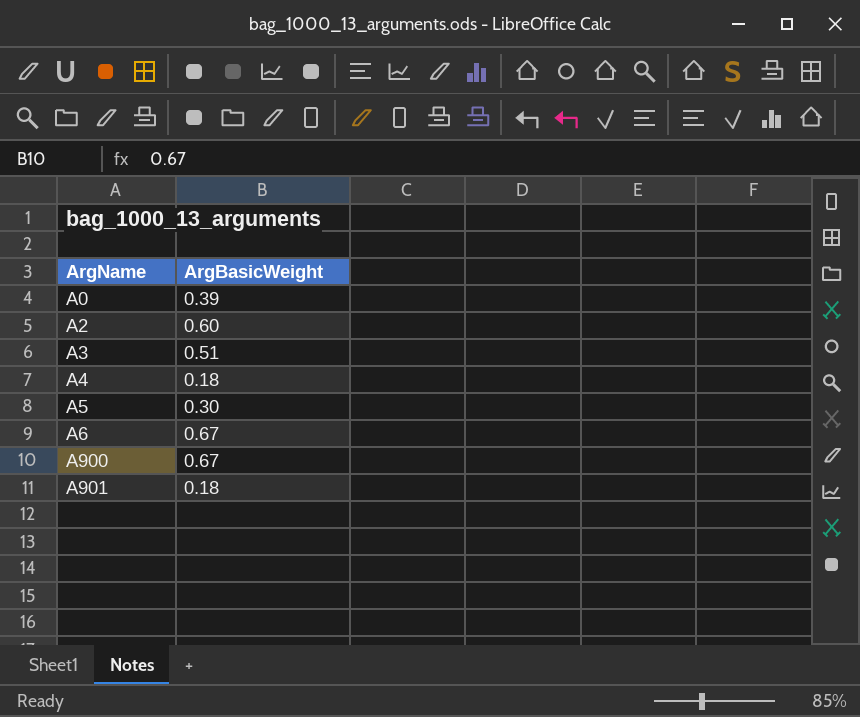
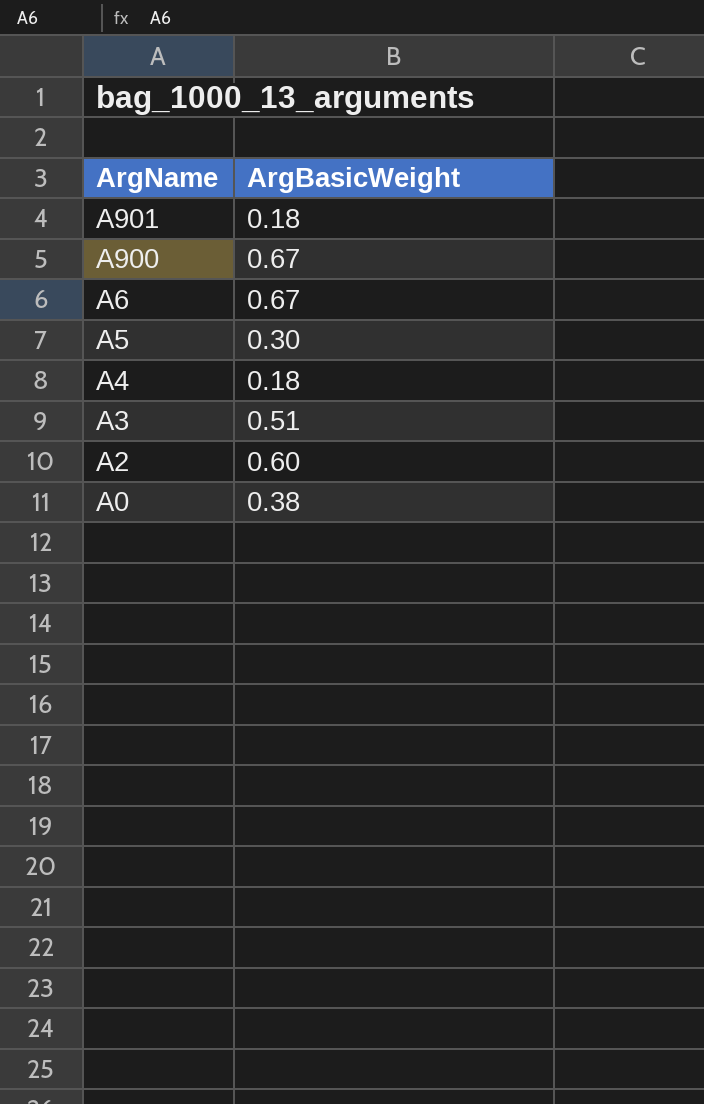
row order: ArgName ascending -> ArgName descending
A0 | ArgBasicWeight: 0.39 -> 0.38

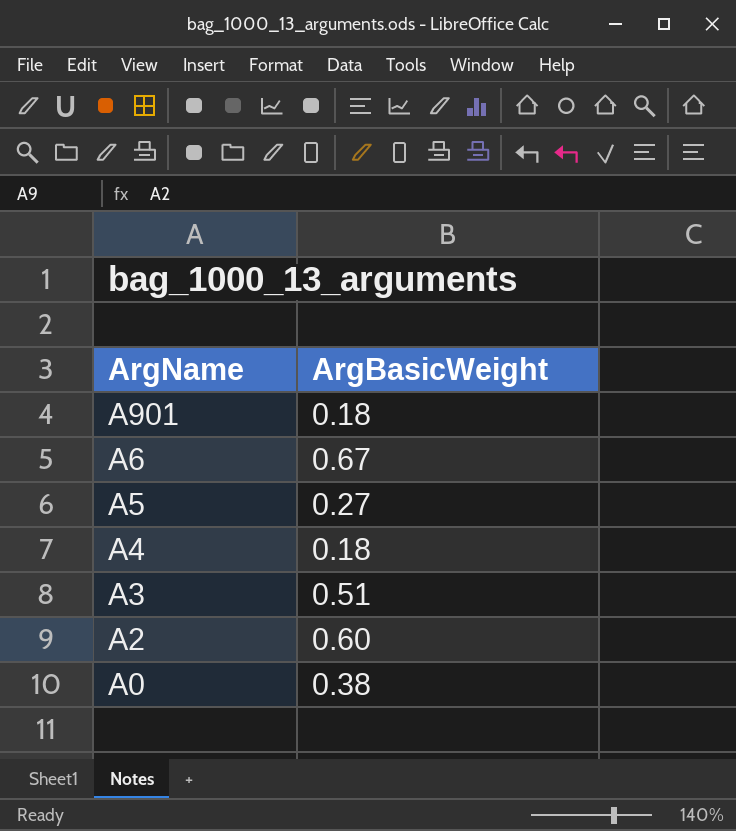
row A900: 0.67 -> none
A5 | ArgBasicWeight: 0.30 -> 0.27

